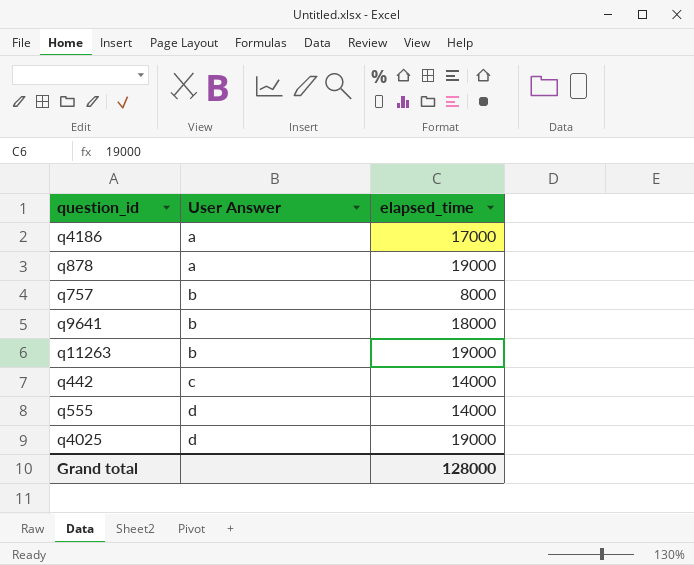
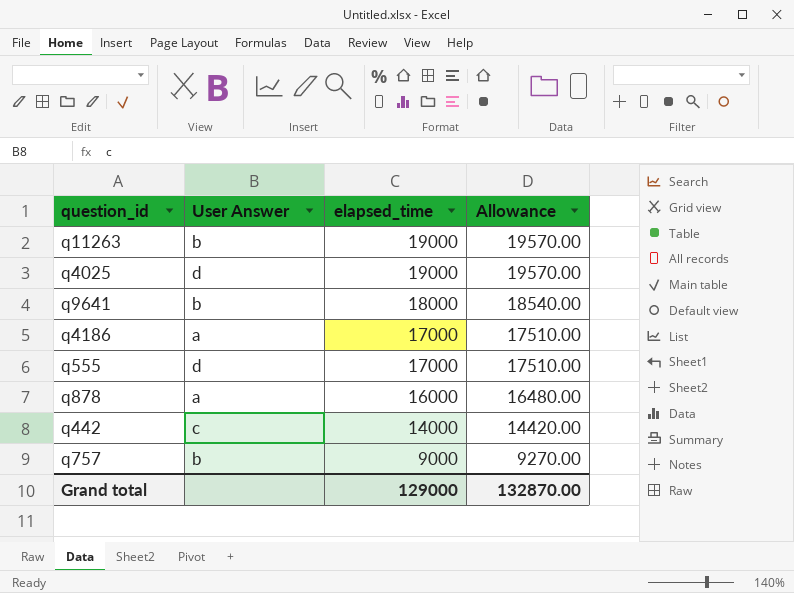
row order: User Answer ascending -> elapsed_time descending
column Allowance | formula: none -> [elapsed_time] * 1.03
q555 | elapsed_time: 14000 -> 17000
q878 | elapsed_time: 19000 -> 16000
q757 | elapsed_time: 8000 -> 9000
Grand total | elapsed_time: 128000 -> 129000

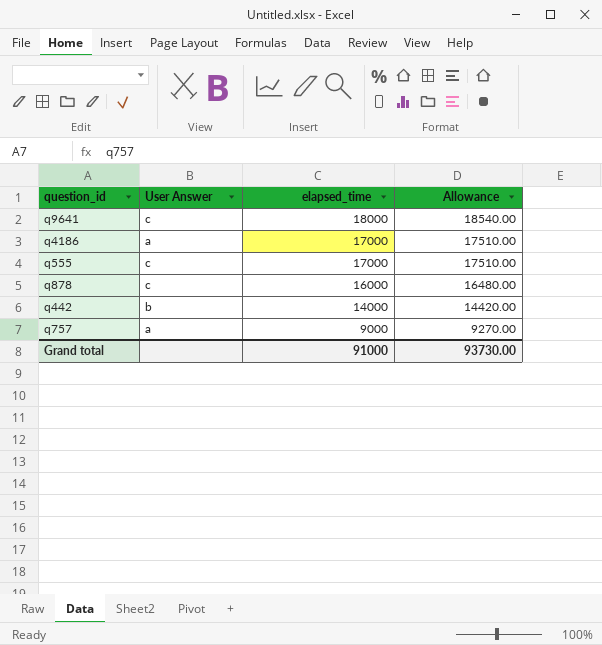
row q11263: b | 19000 | 19570.00 -> none
row q4025: d | 19000 | 19570.00 -> none
q9641 | User Answer: b -> c
q555 | User Answer: d -> c
q878 | User Answer: a -> c
q442 | User Answer: c -> b
q757 | User Answer: b -> a
Grand total | elapsed_time: 129000 -> 91000
Grand total | Allowance: 132870.00 -> 93730.00

